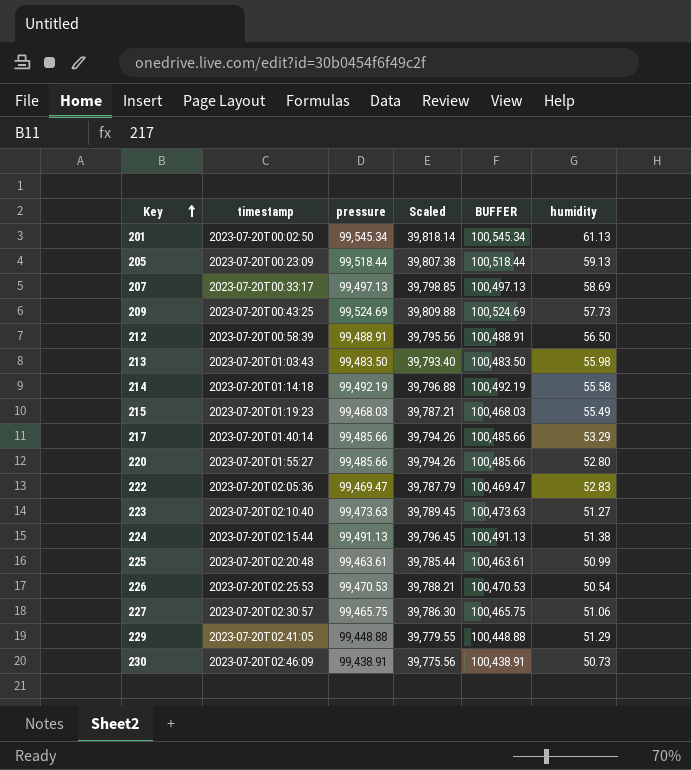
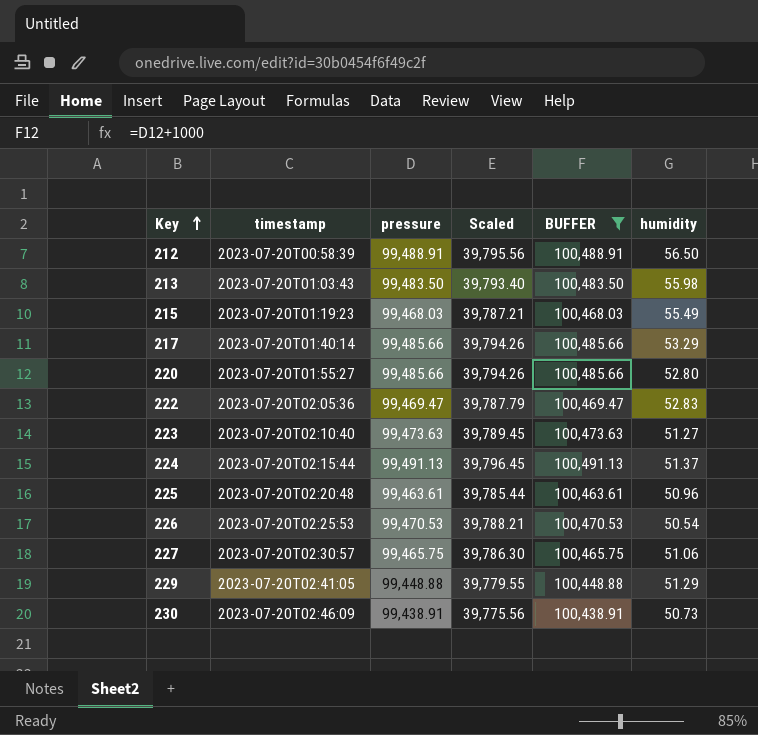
filter: none -> BUFFER <= 100,491.13
224 | humidity: 51.38 -> 51.37
225 | humidity: 50.99 -> 50.96

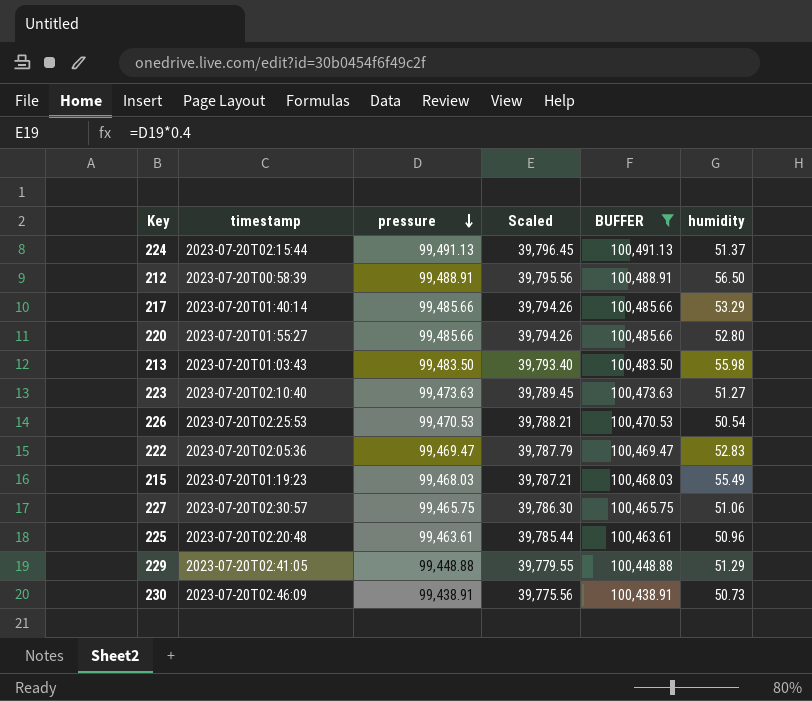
row order: Key ascending -> pressure descending

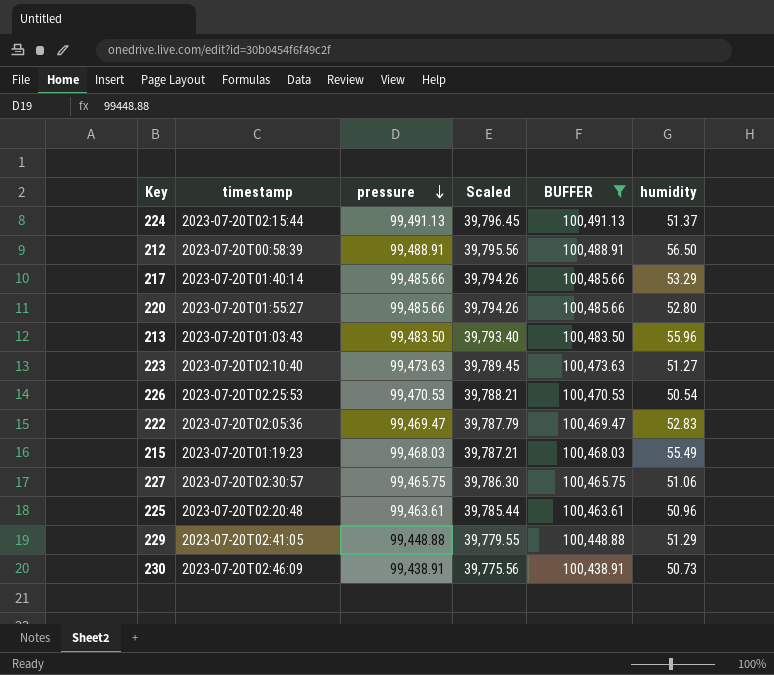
213 | humidity: 55.98 -> 55.96

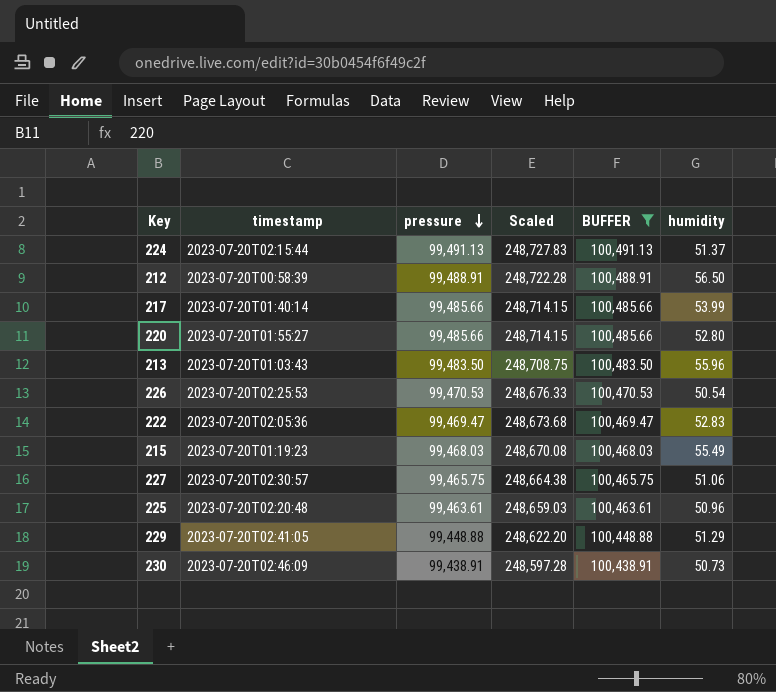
column Scaled | formula: [pressure] * 0.4 -> [pressure] * 2.5
row 223: 2023-07-20T02:10:40 | 99,473.63 | 39,789.45 | 100,473.63 | 51.27 -> none
217 | humidity: 53.29 -> 53.99

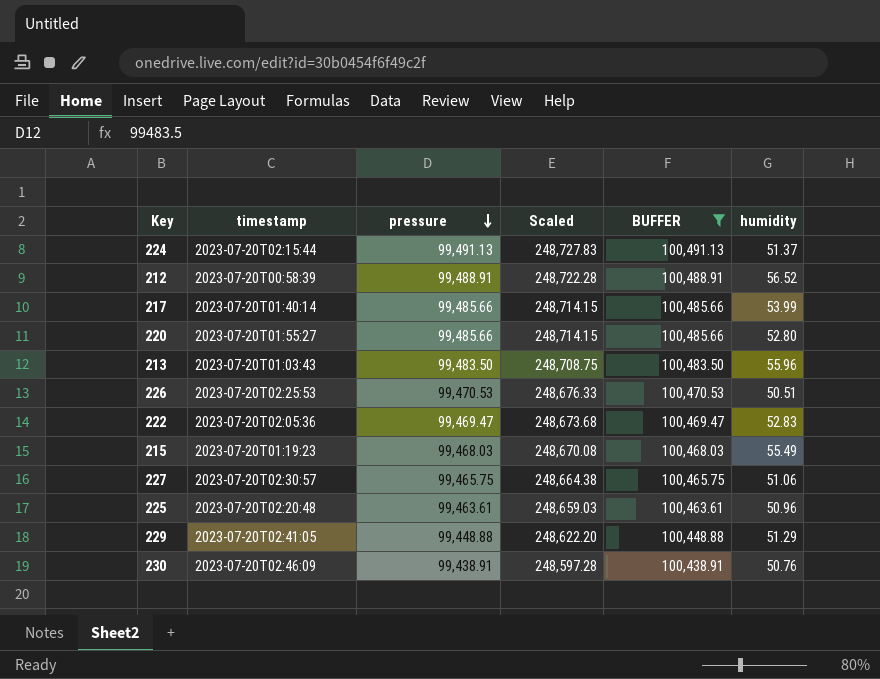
212 | humidity: 56.50 -> 56.52
226 | humidity: 50.54 -> 50.51
230 | humidity: 50.73 -> 50.76

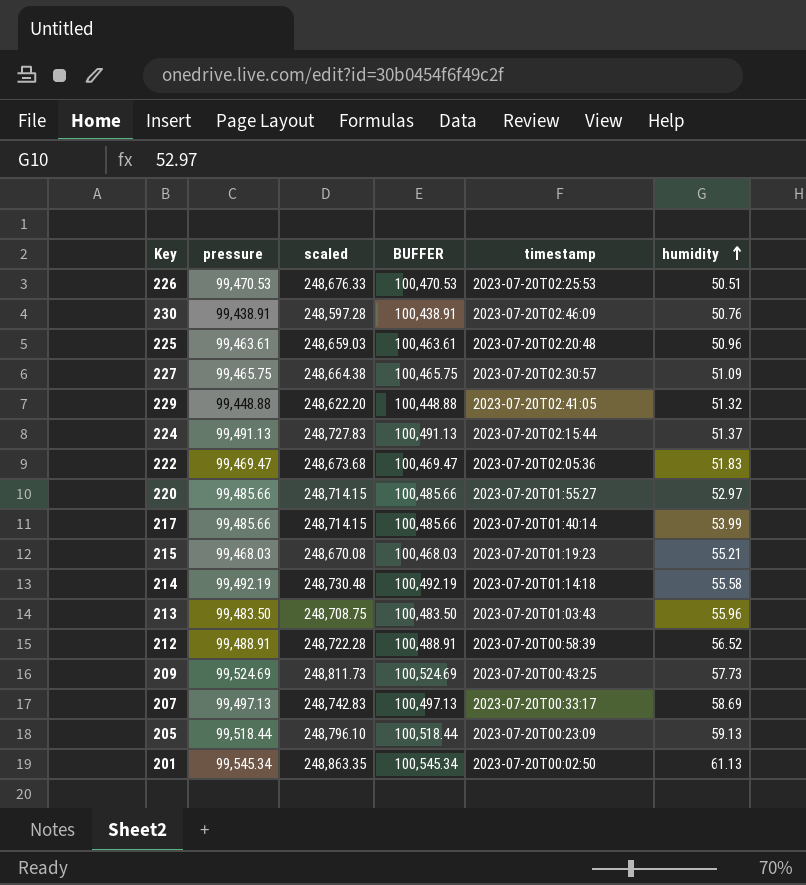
filter: BUFFER <= 100,491.13 -> none
row order: pressure descending -> humidity ascending
column name: Scaled -> scaled
column timestamp | position: 2 -> 5
227 | humidity: 51.06 -> 51.09
229 | humidity: 51.29 -> 51.32
222 | humidity: 52.83 -> 51.83
220 | humidity: 52.80 -> 52.97
215 | humidity: 55.49 -> 55.21

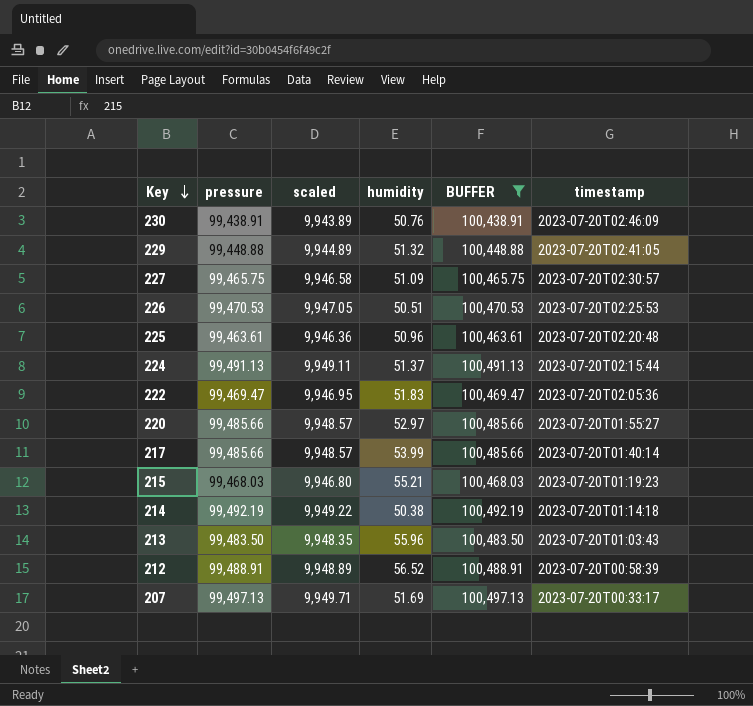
filter: none -> BUFFER <= 100,497.13
row order: humidity ascending -> Key descending
column scaled | formula: [pressure] * 2.5 -> [pressure] * 0.1
column humidity | position: 6 -> 4
214 | humidity: 55.58 -> 50.38
207 | humidity: 58.69 -> 51.69

